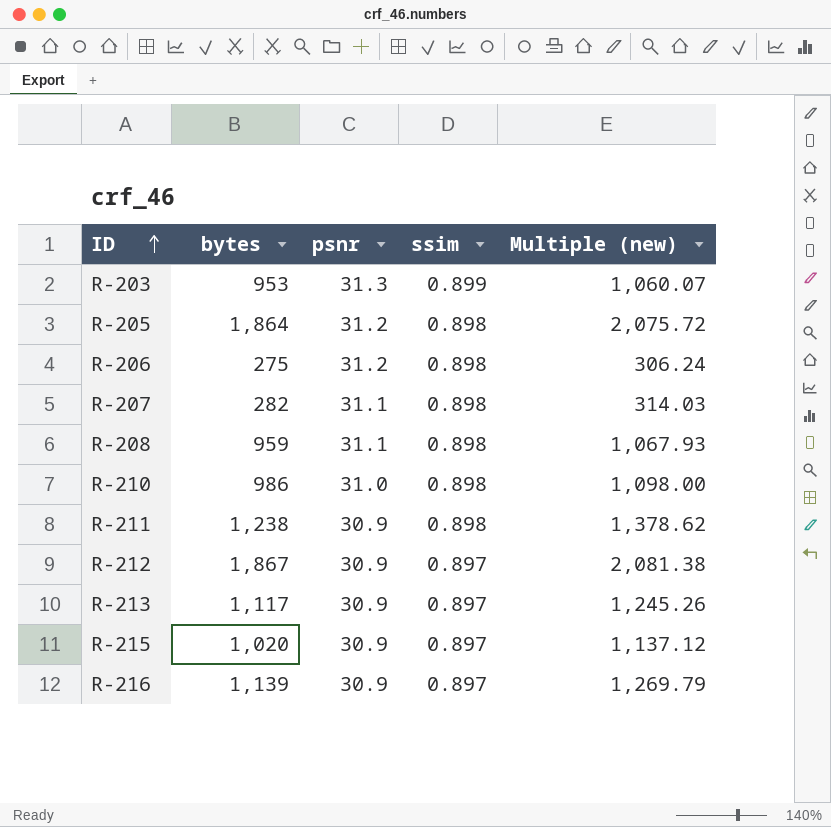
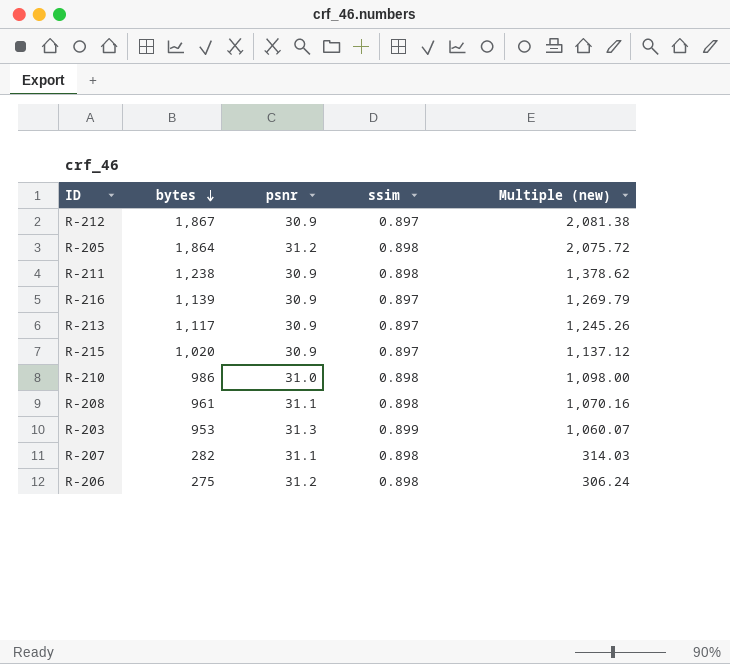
row order: ID ascending -> bytes descending
R-208 | bytes: 959 -> 961
R-208 | Multiple (new): 1,067.93 -> 1,070.16

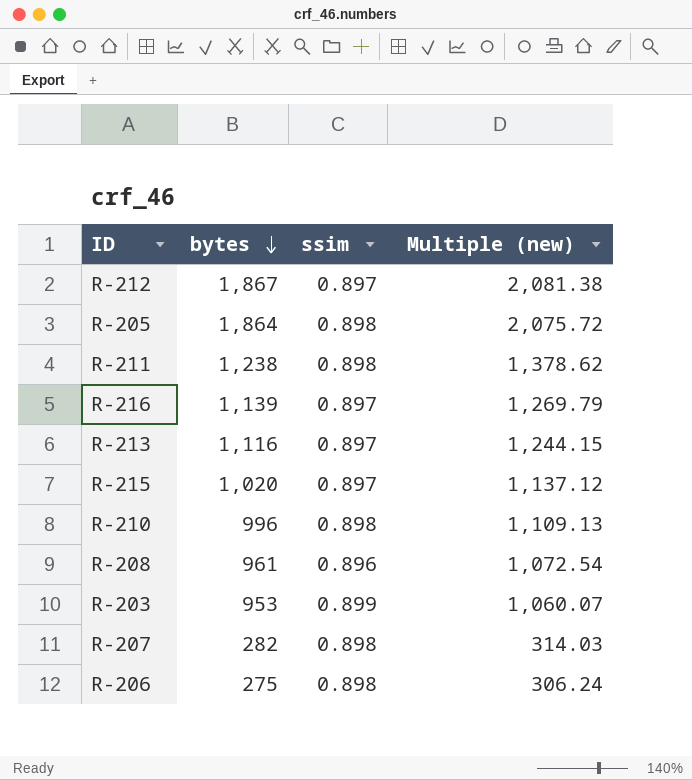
column psnr | position: 3 -> none
R-213 | bytes: 1,117 -> 1,116
R-213 | Multiple (new): 1,245.26 -> 1,244.15
R-210 | bytes: 986 -> 996
R-210 | Multiple (new): 1,098.00 -> 1,109.13
R-208 | ssim: 0.898 -> 0.896
R-208 | Multiple (new): 1,070.16 -> 1,072.54

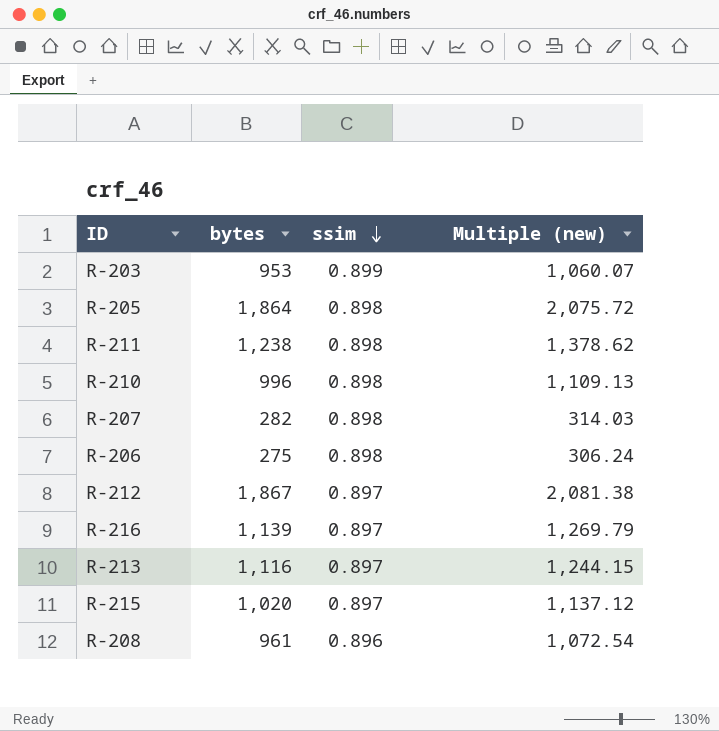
row order: bytes descending -> ssim descending

